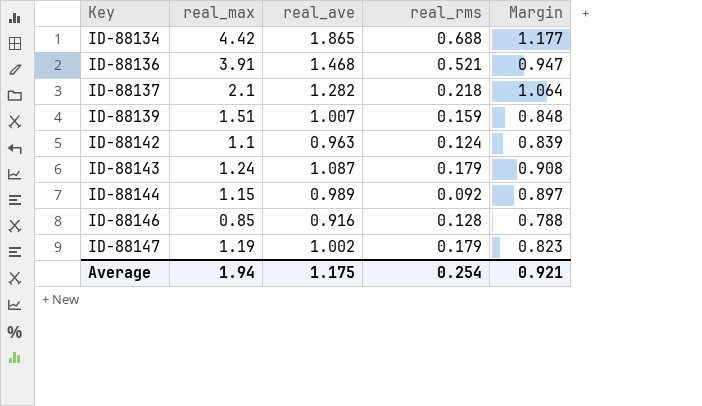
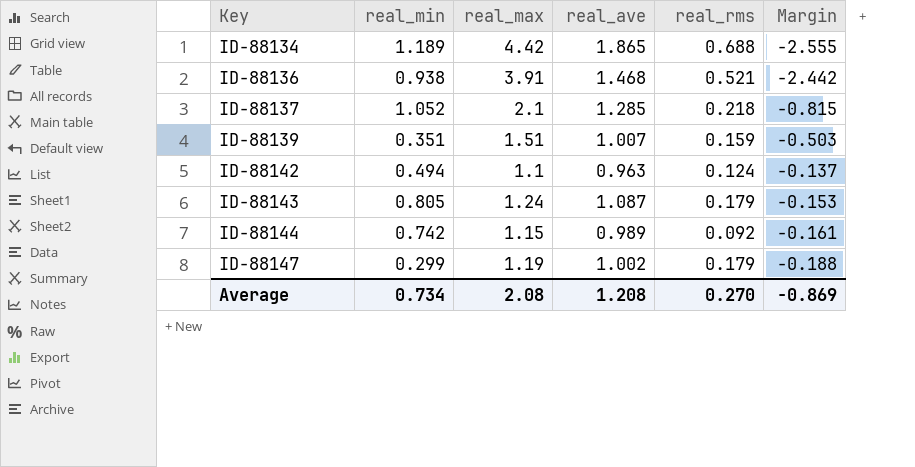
column real_min | position: none -> 2
column Margin | formula: [real_ave] - [real_rms] -> [real_ave] - [real_max]
row ID-88146: 0.85 | 0.916 | 0.128 | 0.788 -> none
ID-88137 | real_ave: 1.282 -> 1.285
Average | real_max: 1.94 -> 2.08
Average | real_ave: 1.175 -> 1.208
Average | real_rms: 0.254 -> 0.270
Average | Margin: 0.921 -> -0.869

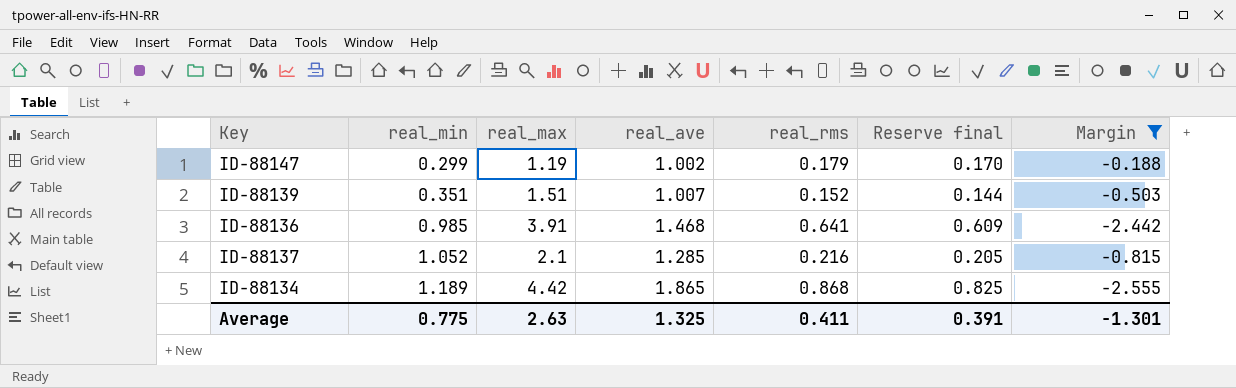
filter: none -> Margin <= -0.188
row order: Key ascending -> real_min ascending
column Reserve final | formula: none -> [real_rms] * 0.95
ID-88139 | real_rms: 0.159 -> 0.152
ID-88136 | real_min: 0.938 -> 0.985
ID-88136 | real_rms: 0.521 -> 0.641
ID-88137 | real_rms: 0.218 -> 0.216
ID-88134 | real_rms: 0.688 -> 0.868
Average | real_min: 0.734 -> 0.775
Average | real_max: 2.08 -> 2.63
Average | real_ave: 1.208 -> 1.325
Average | real_rms: 0.270 -> 0.411
Average | Margin: -0.869 -> -1.301

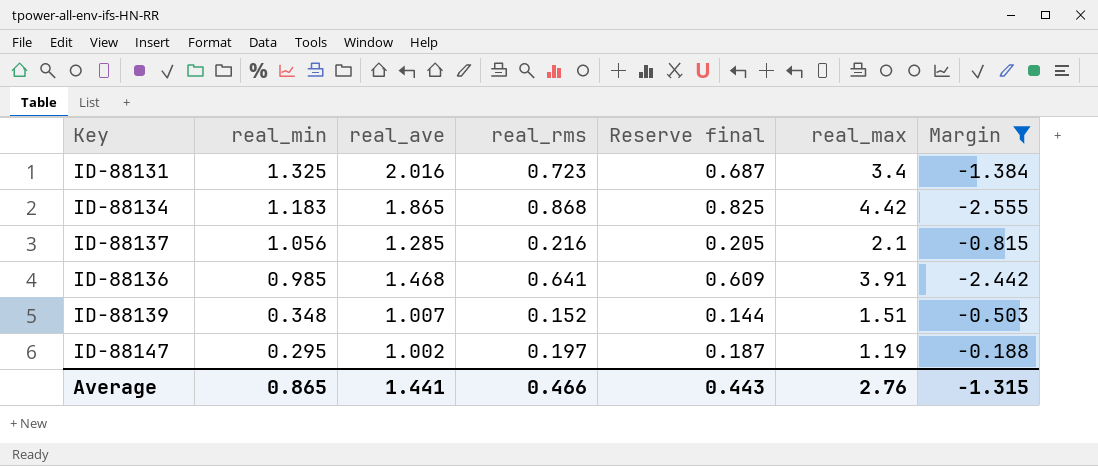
row order: real_min ascending -> real_min descending
column real_max | position: 3 -> 6
row ID-88131: none -> 1.325 | 2.016 | 0.723 | 0.687 | 3.4 | -1.384
ID-88134 | real_min: 1.189 -> 1.183
ID-88137 | real_min: 1.052 -> 1.056
ID-88139 | real_min: 0.351 -> 0.348
ID-88147 | real_min: 0.299 -> 0.295
ID-88147 | real_rms: 0.179 -> 0.197
ID-88147 | Reserve final: 0.170 -> 0.187
Average | real_min: 0.775 -> 0.865
Average | real_ave: 1.325 -> 1.441
Average | real_rms: 0.411 -> 0.466
Average | Reserve final: 0.391 -> 0.443
Average | real_max: 2.63 -> 2.76
Average | Margin: -1.301 -> -1.315

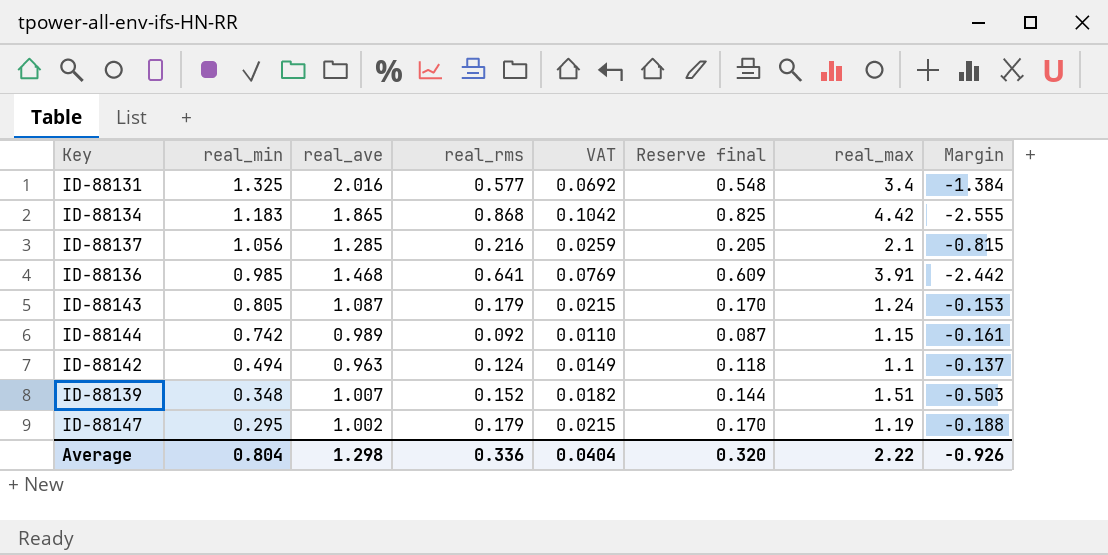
filter: Margin <= -0.188 -> none
column VAT | formula: none -> [real_rms] * 0.12
ID-88131 | real_rms: 0.723 -> 0.577
ID-88131 | Reserve final: 0.687 -> 0.548
ID-88147 | real_rms: 0.197 -> 0.179
ID-88147 | Reserve final: 0.187 -> 0.170
Average | real_min: 0.865 -> 0.804
Average | real_ave: 1.441 -> 1.298
Average | real_rms: 0.466 -> 0.336
Average | Reserve final: 0.443 -> 0.320
Average | real_max: 2.76 -> 2.22
Average | Margin: -1.315 -> -0.926

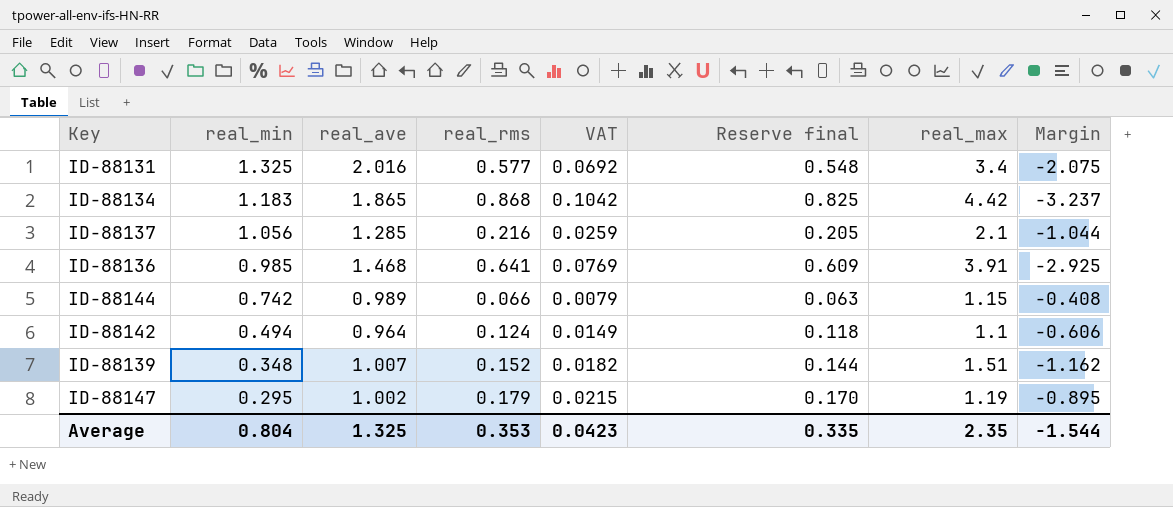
column Margin | formula: [real_ave] - [real_max] -> [real_min] - [real_max]
row ID-88143: 0.805 | 1.087 | 0.179 | 0.0215 | 0.170 | 1.24 | -0.153 -> none
ID-88144 | real_rms: 0.092 -> 0.066
ID-88144 | VAT: 0.0110 -> 0.0079
ID-88144 | Reserve final: 0.087 -> 0.063
ID-88142 | real_ave: 0.963 -> 0.964
Average | real_ave: 1.298 -> 1.325
Average | real_rms: 0.336 -> 0.353
Average | VAT: 0.0404 -> 0.0423
Average | Reserve final: 0.320 -> 0.335
Average | real_max: 2.22 -> 2.35
Average | Margin: -0.926 -> -1.544

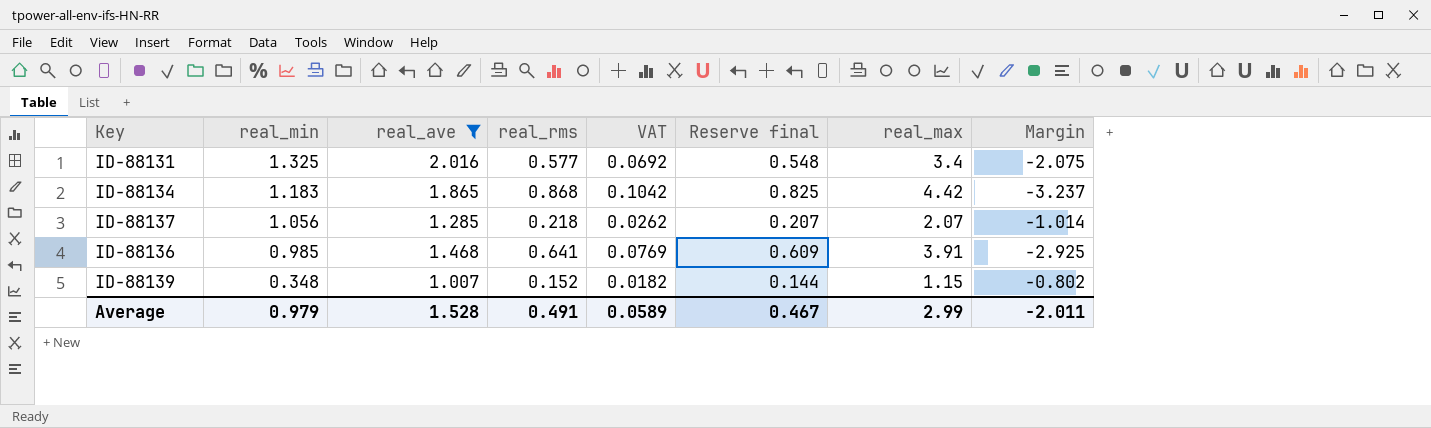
filter: none -> real_ave >= 1.007
ID-88137 | real_rms: 0.216 -> 0.218
ID-88137 | VAT: 0.0259 -> 0.0262
ID-88137 | Reserve final: 0.205 -> 0.207
ID-88137 | real_max: 2.1 -> 2.07
ID-88137 | Margin: -1.044 -> -1.014
ID-88139 | real_max: 1.51 -> 1.15
ID-88139 | Margin: -1.162 -> -0.802
Average | real_min: 0.804 -> 0.979
Average | real_ave: 1.325 -> 1.528
Average | real_rms: 0.353 -> 0.491
Average | VAT: 0.0423 -> 0.0589
Average | Reserve final: 0.335 -> 0.467
Average | real_max: 2.35 -> 2.99
Average | Margin: -1.544 -> -2.011

